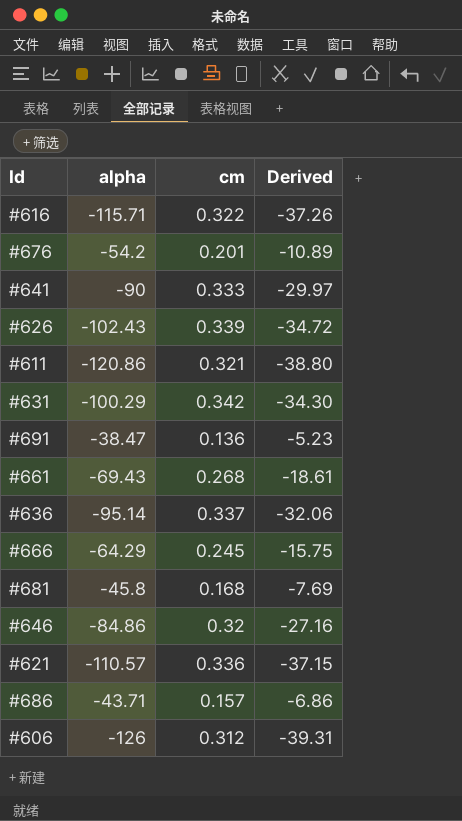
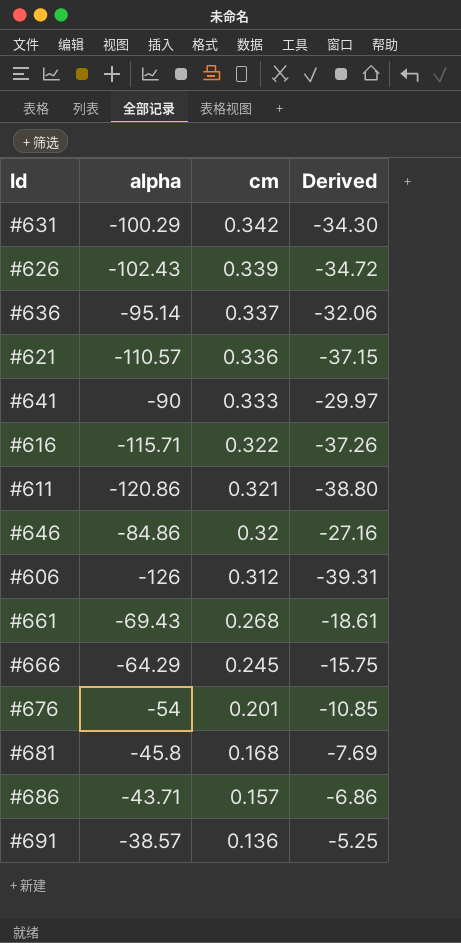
row order: none -> cm descending
#676 | alpha: -54.2 -> -54
#676 | Derived: -10.89 -> -10.85
#691 | alpha: -38.47 -> -38.57
#691 | Derived: -5.23 -> -5.25

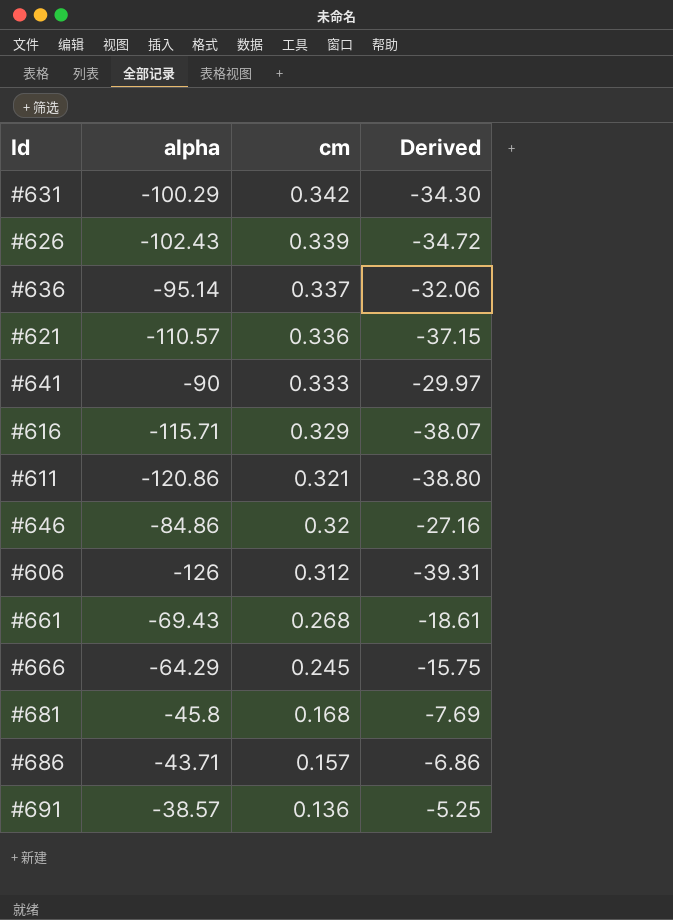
row #676: -54 | 0.201 | -10.85 -> none
#616 | cm: 0.322 -> 0.329
#616 | Derived: -37.26 -> -38.07

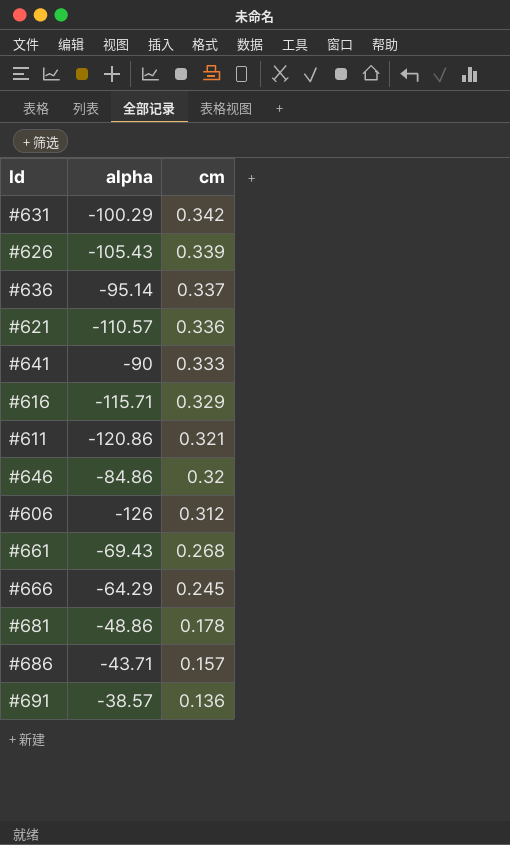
column Derived | formula: [alpha] * [cm] -> none
#626 | alpha: -102.43 -> -105.43
#681 | alpha: -45.8 -> -48.86
#681 | cm: 0.168 -> 0.178

